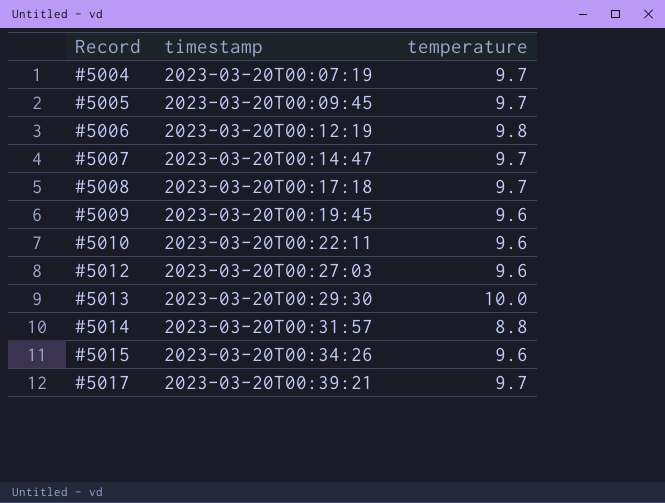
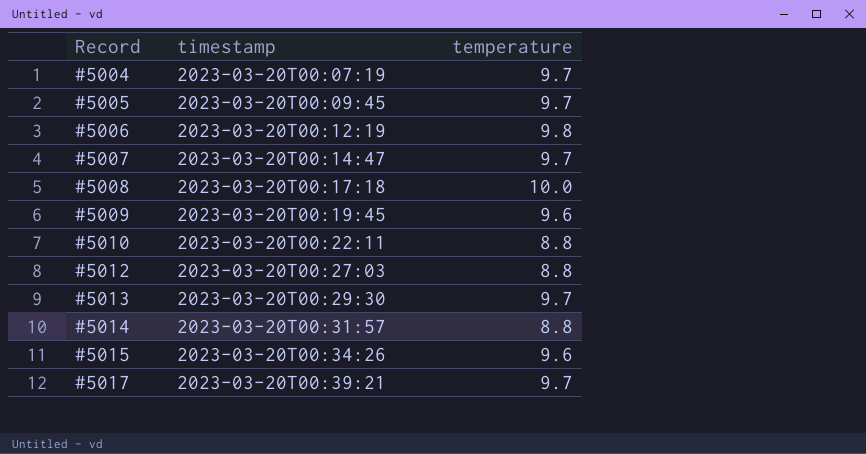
#5008 | temperature: 9.7 -> 10.0
#5010 | temperature: 9.6 -> 8.8
#5012 | temperature: 9.6 -> 8.8
#5013 | temperature: 10.0 -> 9.7

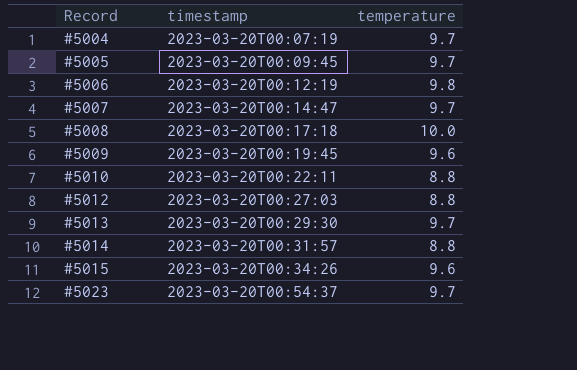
row #5017: 2023-03-20T00:39:21 | 9.7 -> none
row #5023: none -> 2023-03-20T00:54:37 | 9.7

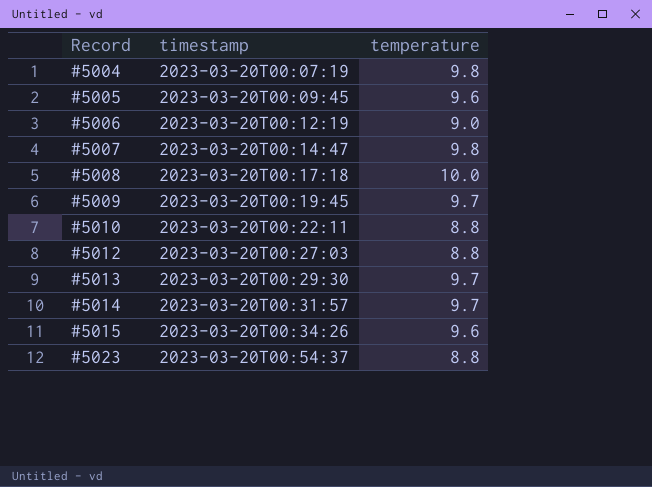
#5004 | temperature: 9.7 -> 9.8
#5005 | temperature: 9.7 -> 9.6
#5006 | temperature: 9.8 -> 9.0
#5007 | temperature: 9.7 -> 9.8
#5009 | temperature: 9.6 -> 9.7
#5014 | temperature: 8.8 -> 9.7
#5023 | temperature: 9.7 -> 8.8

